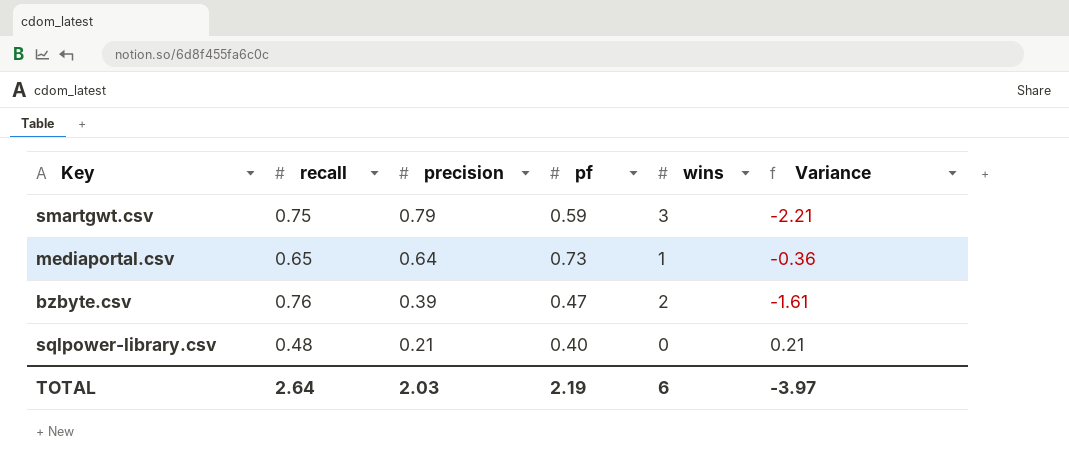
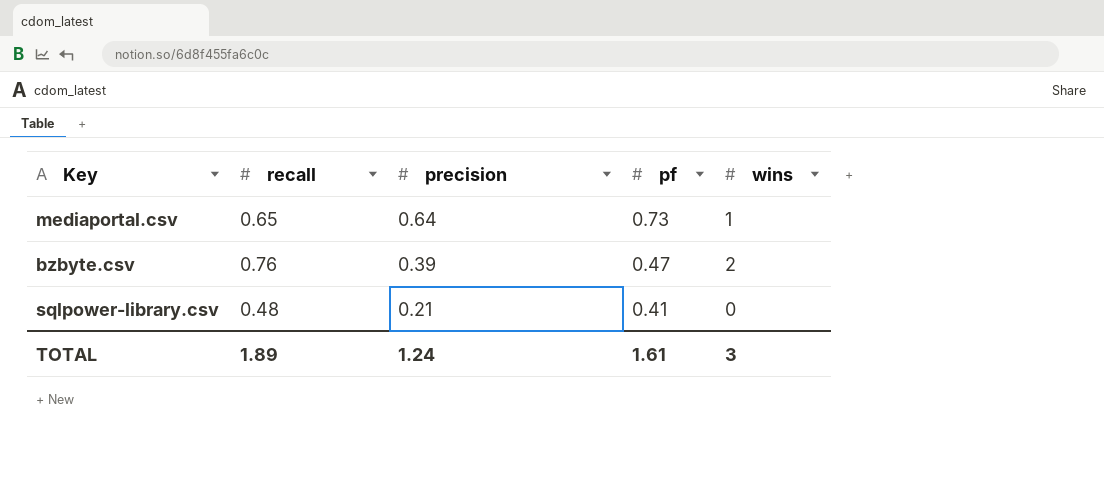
column Variance | formula: [precision] - [wins] -> none
row smartgwt.csv: 0.75 | 0.79 | 0.59 | 3 | -2.21 -> none
sqlpower-library.csv | pf: 0.40 -> 0.41
TOTAL | recall: 2.64 -> 1.89
TOTAL | precision: 2.03 -> 1.24
TOTAL | pf: 2.19 -> 1.61
TOTAL | wins: 6 -> 3

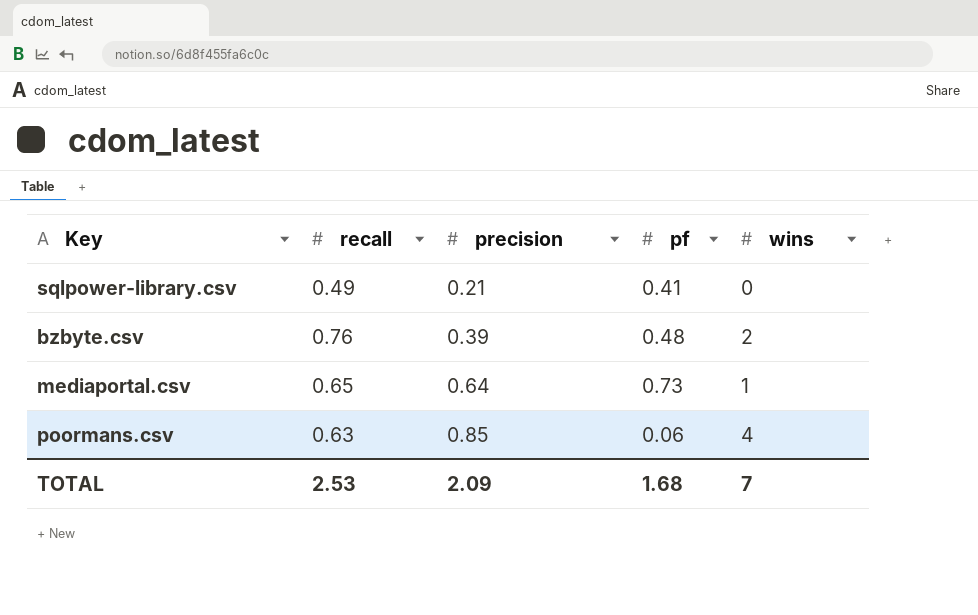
row order: precision descending -> precision ascending
sqlpower-library.csv | recall: 0.48 -> 0.49
bzbyte.csv | pf: 0.47 -> 0.48
row poormans.csv: none -> 0.63 | 0.85 | 0.06 | 4
TOTAL | recall: 1.89 -> 2.53
TOTAL | precision: 1.24 -> 2.09
TOTAL | pf: 1.61 -> 1.68
TOTAL | wins: 3 -> 7

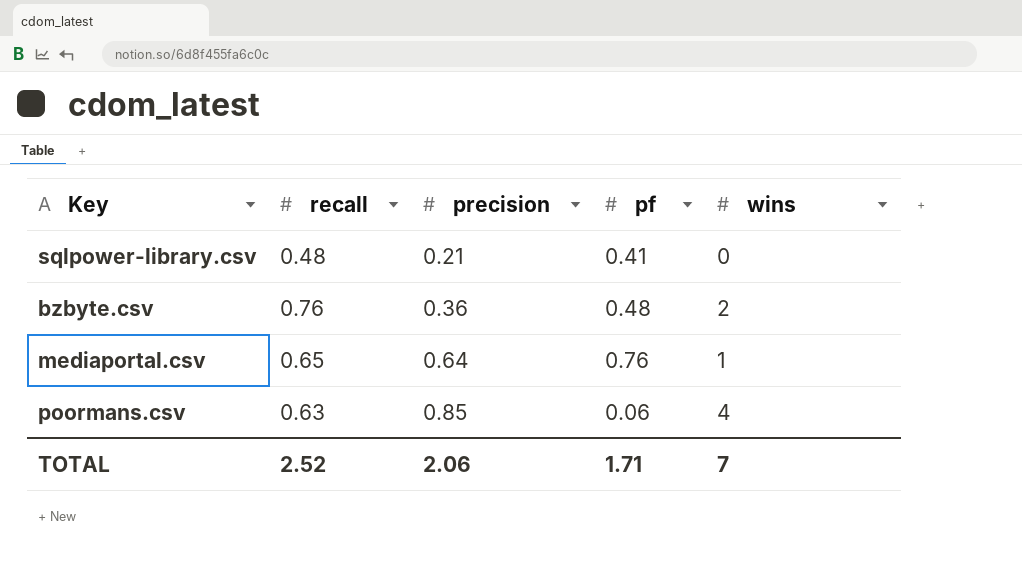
sqlpower-library.csv | recall: 0.49 -> 0.48
bzbyte.csv | precision: 0.39 -> 0.36
mediaportal.csv | pf: 0.73 -> 0.76
TOTAL | recall: 2.53 -> 2.52
TOTAL | precision: 2.09 -> 2.06
TOTAL | pf: 1.68 -> 1.71

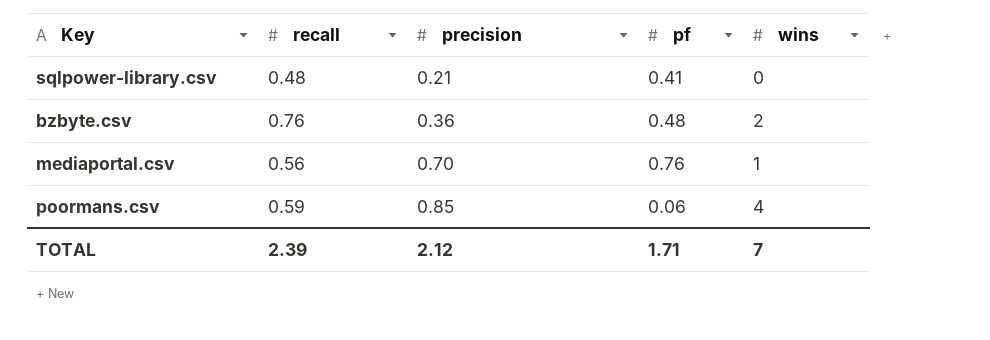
mediaportal.csv | recall: 0.65 -> 0.56
mediaportal.csv | precision: 0.64 -> 0.70
poormans.csv | recall: 0.63 -> 0.59
TOTAL | recall: 2.52 -> 2.39
TOTAL | precision: 2.06 -> 2.12

